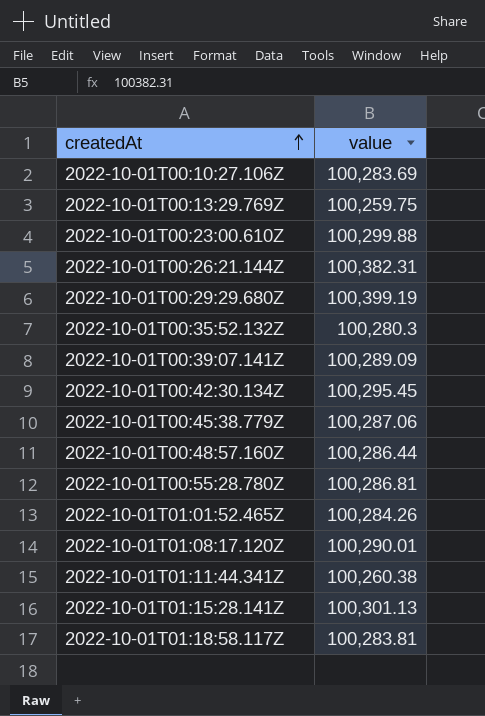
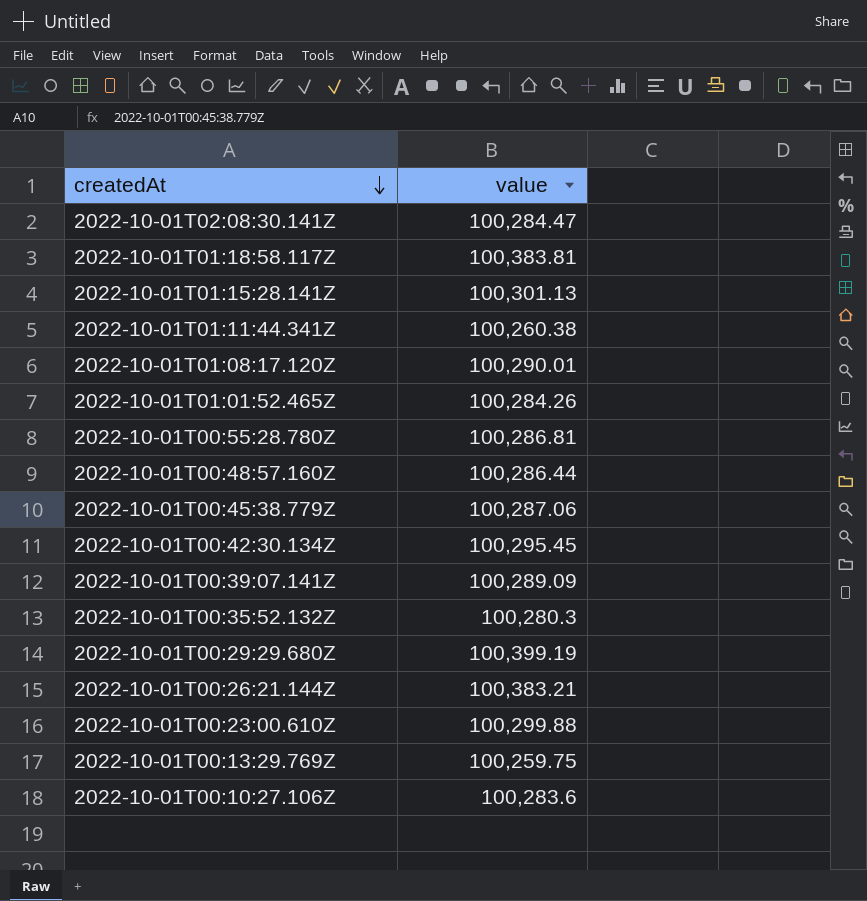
row order: createdAt ascending -> createdAt descending
row 2022-10-01T02:08:30.141Z: none -> 100,284.47
2022-10-01T01:18:58.117Z | value: 100,283.81 -> 100,383.81
2022-10-01T00:26:21.144Z | value: 100,382.31 -> 100,383.21
2022-10-01T00:10:27.106Z | value: 100,283.69 -> 100,283.6

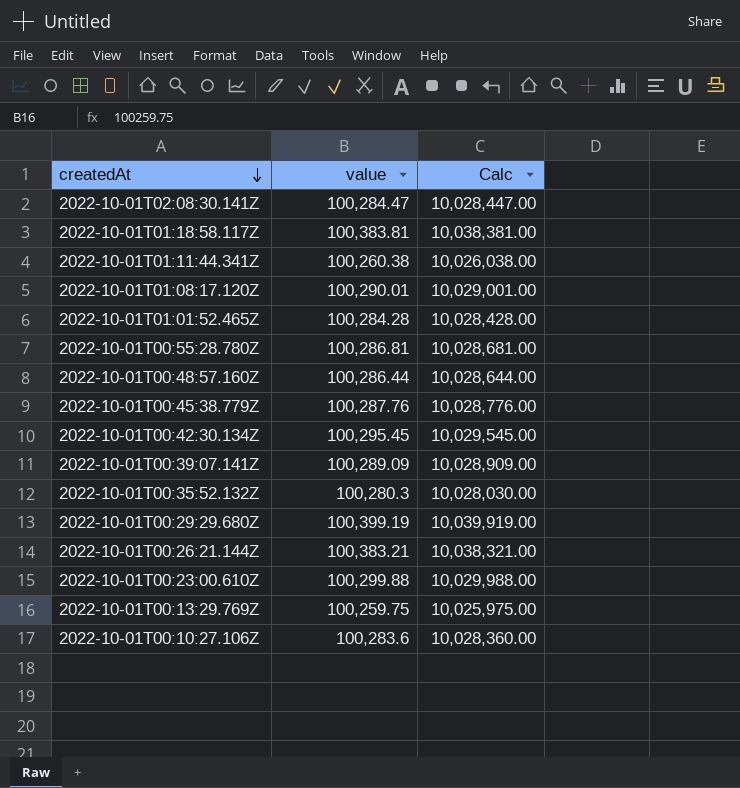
column Calc | formula: none -> [value] * 100
row 2022-10-01T01:15:28.141Z: 100,301.13 -> none
2022-10-01T01:01:52.465Z | value: 100,284.26 -> 100,284.28
2022-10-01T00:45:38.779Z | value: 100,287.06 -> 100,287.76

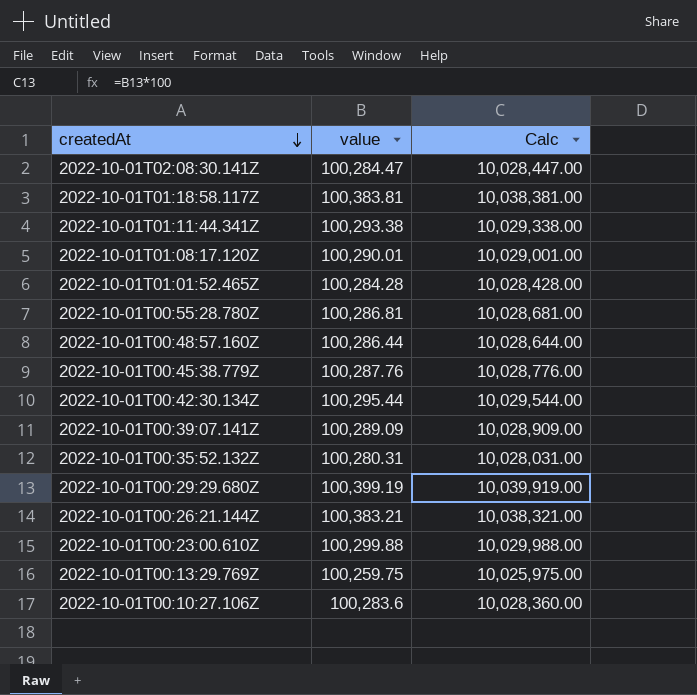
2022-10-01T01:11:44.341Z | value: 100,260.38 -> 100,293.38
2022-10-01T01:11:44.341Z | Calc: 10,026,038.00 -> 10,029,338.00
2022-10-01T00:42:30.134Z | value: 100,295.45 -> 100,295.44
2022-10-01T00:42:30.134Z | Calc: 10,029,545.00 -> 10,029,544.00
2022-10-01T00:35:52.132Z | value: 100,280.3 -> 100,280.31
2022-10-01T00:35:52.132Z | Calc: 10,028,030.00 -> 10,028,031.00

